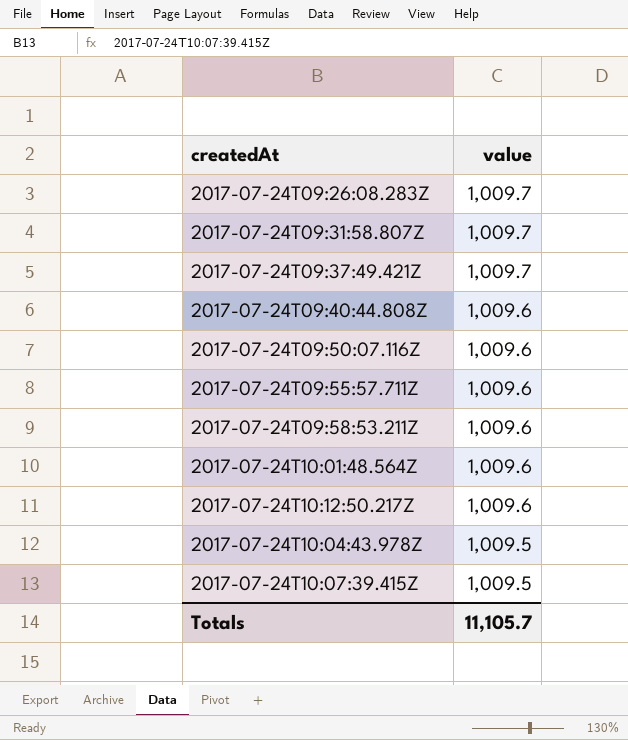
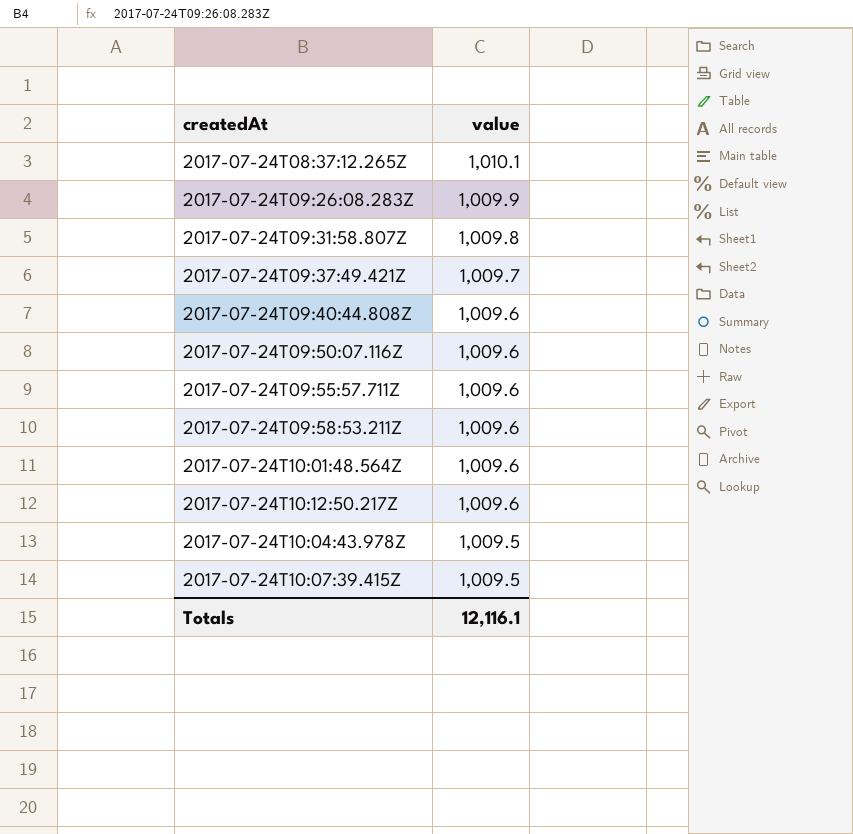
row 2017-07-24T08:37:12.265Z: none -> 1,010.1
2017-07-24T09:26:08.283Z | value: 1,009.7 -> 1,009.9
2017-07-24T09:31:58.807Z | value: 1,009.7 -> 1,009.8
Totals | value: 11,105.7 -> 12,116.1

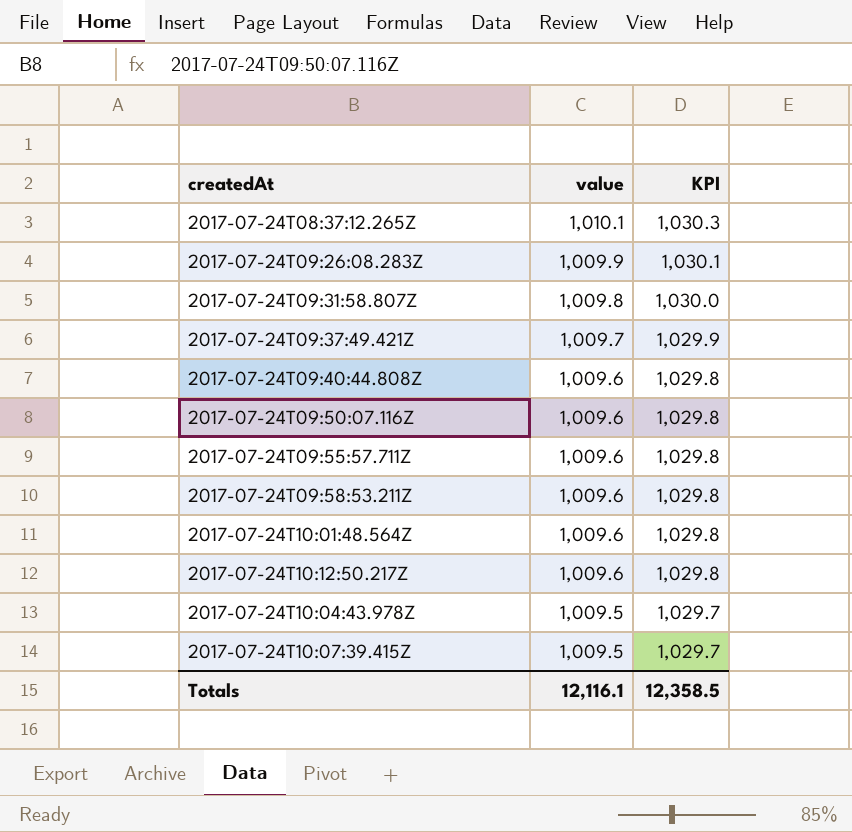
column KPI | formula: none -> [value] * 1.02

